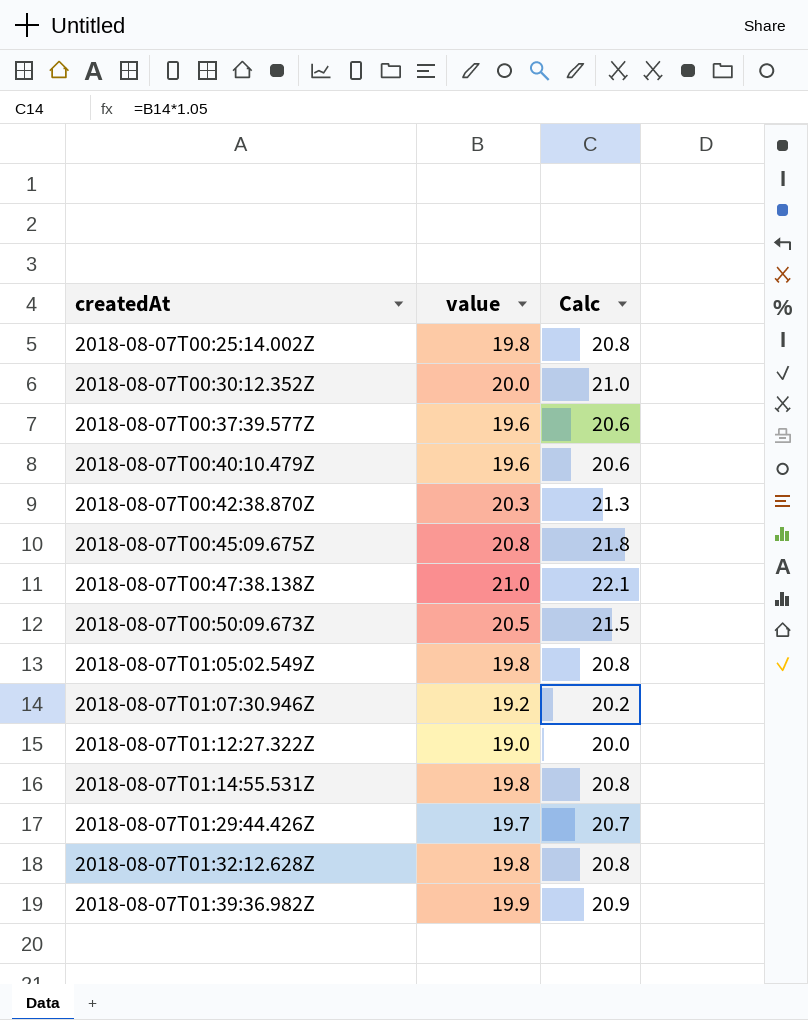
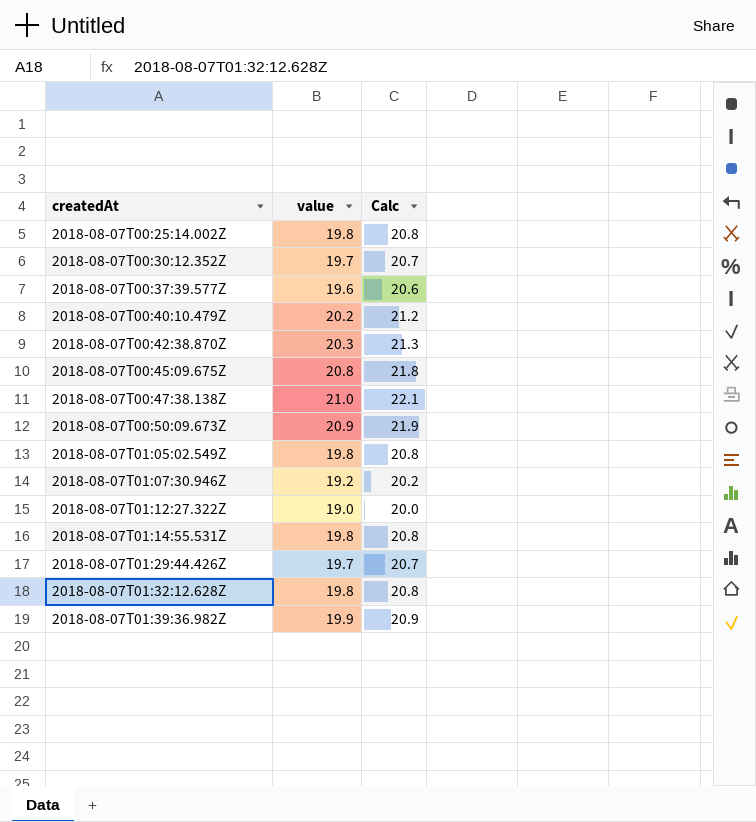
2018-08-07T00:30:12.352Z | value: 20.0 -> 19.7
2018-08-07T00:30:12.352Z | Calc: 21.0 -> 20.7
2018-08-07T00:40:10.479Z | value: 19.6 -> 20.2
2018-08-07T00:40:10.479Z | Calc: 20.6 -> 21.2
2018-08-07T00:50:09.673Z | value: 20.5 -> 20.9
2018-08-07T00:50:09.673Z | Calc: 21.5 -> 21.9

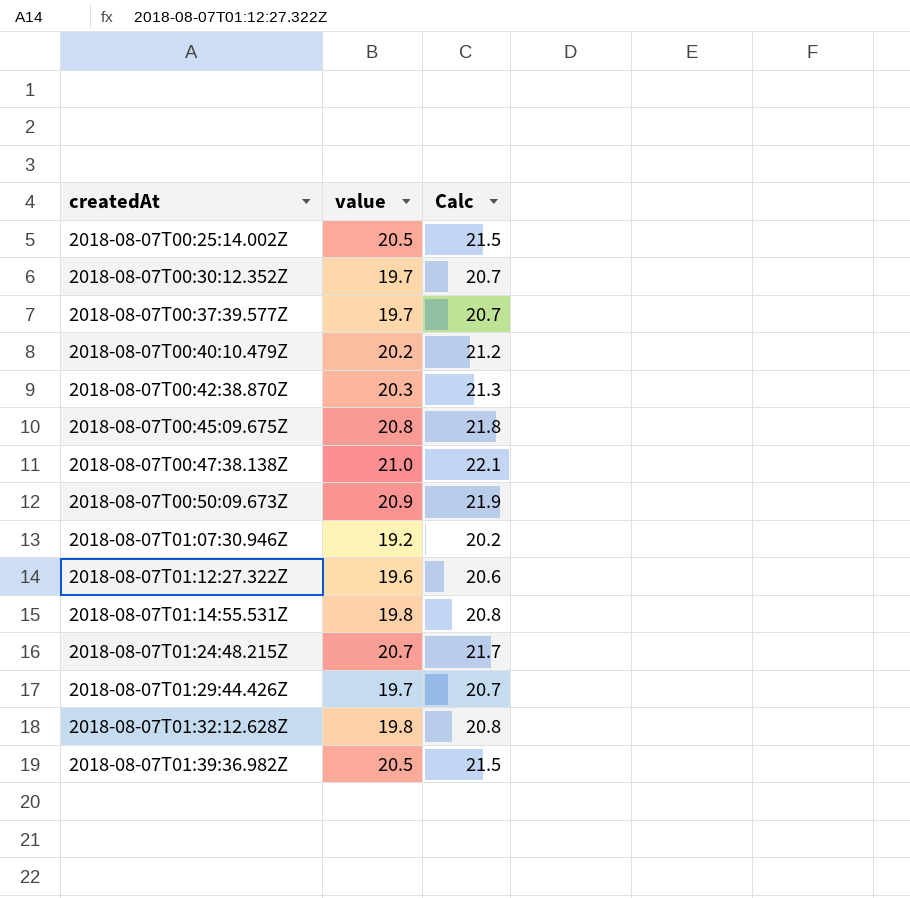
row 2018-08-07T01:05:02.549Z: 19.8 | 20.8 -> none
2018-08-07T00:25:14.002Z | value: 19.8 -> 20.5
2018-08-07T00:25:14.002Z | Calc: 20.8 -> 21.5
2018-08-07T00:37:39.577Z | value: 19.6 -> 19.7
2018-08-07T00:37:39.577Z | Calc: 20.6 -> 20.7
2018-08-07T01:12:27.322Z | value: 19.0 -> 19.6
2018-08-07T01:12:27.322Z | Calc: 20.0 -> 20.6
row 2018-08-07T01:24:48.215Z: none -> 20.7 | 21.7
2018-08-07T01:39:36.982Z | value: 19.9 -> 20.5
2018-08-07T01:39:36.982Z | Calc: 20.9 -> 21.5

